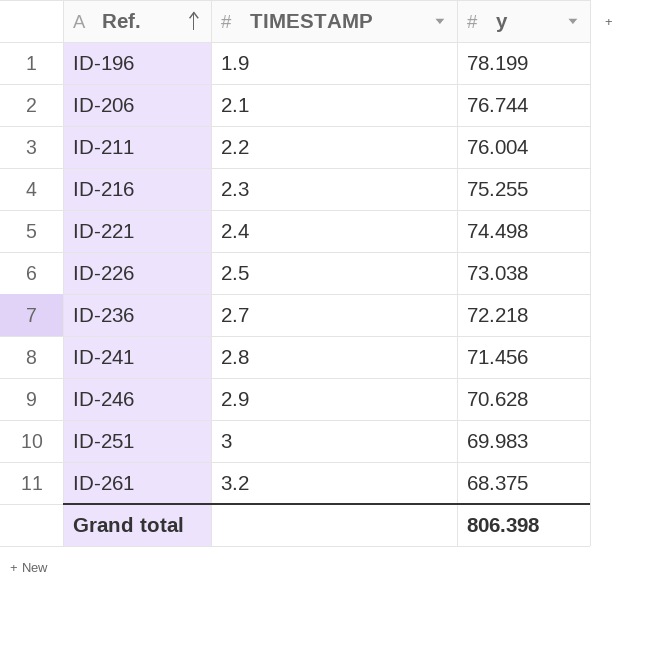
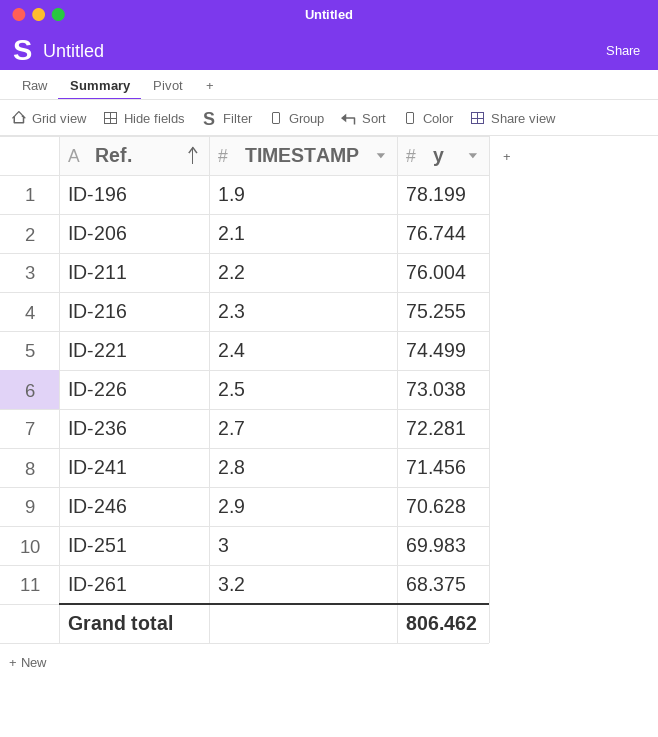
ID-221 | y: 74.498 -> 74.499
ID-236 | y: 72.218 -> 72.281
Grand total | y: 806.398 -> 806.462

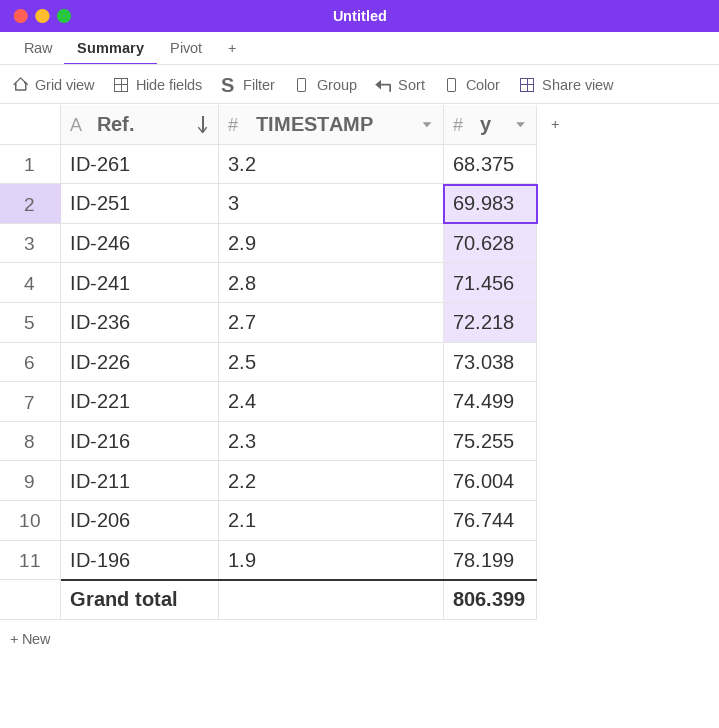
row order: Ref. ascending -> Ref. descending
ID-236 | y: 72.281 -> 72.218
Grand total | y: 806.462 -> 806.399

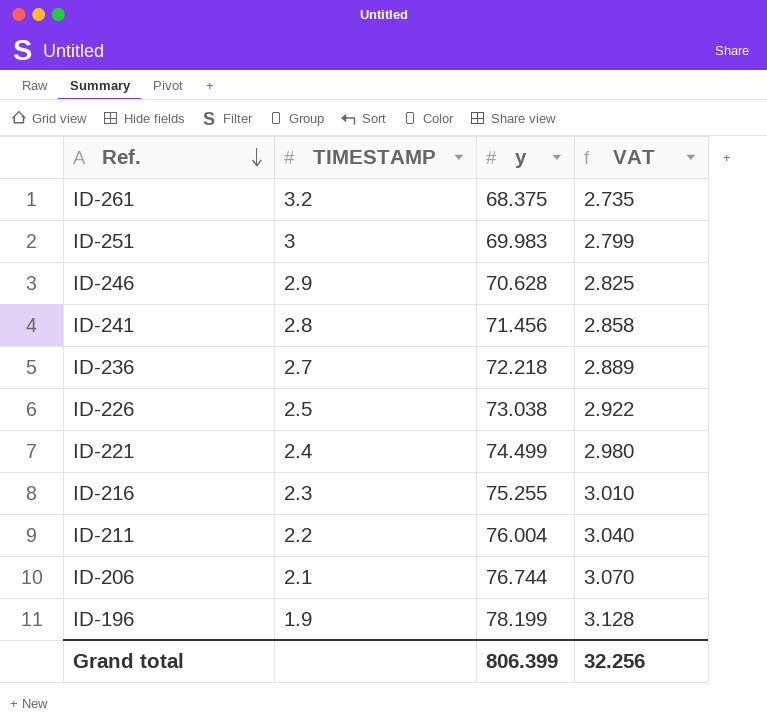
column VAT | formula: none -> [y] * 0.04

